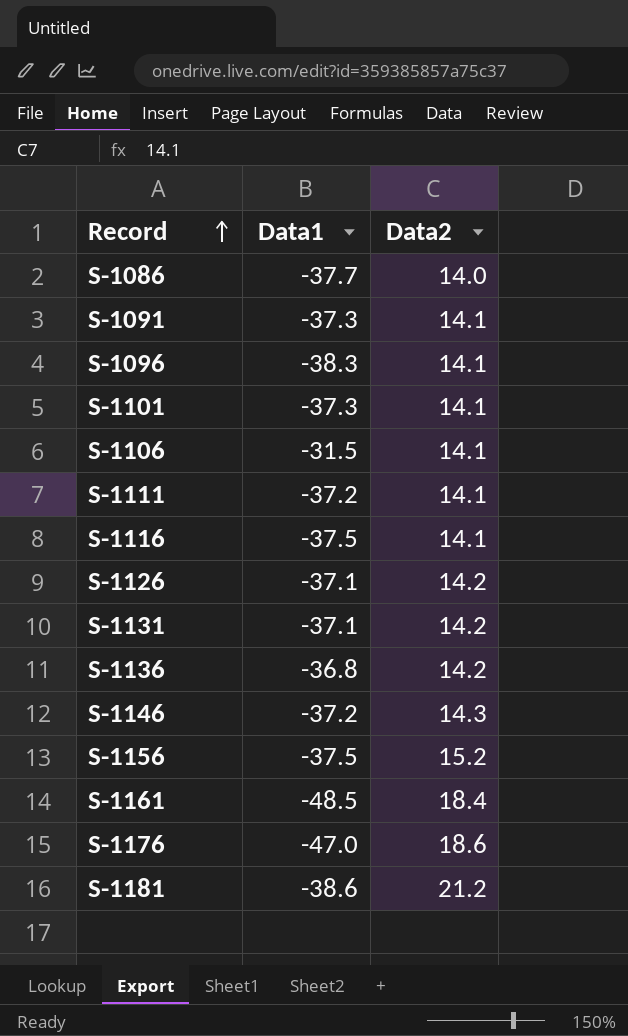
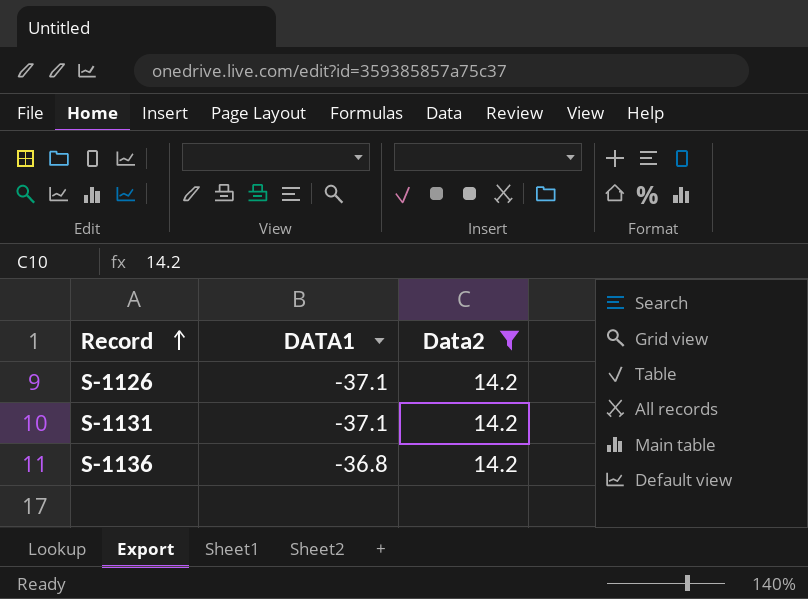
filter: none -> Data2 = 14.2
column name: Data1 -> DATA1

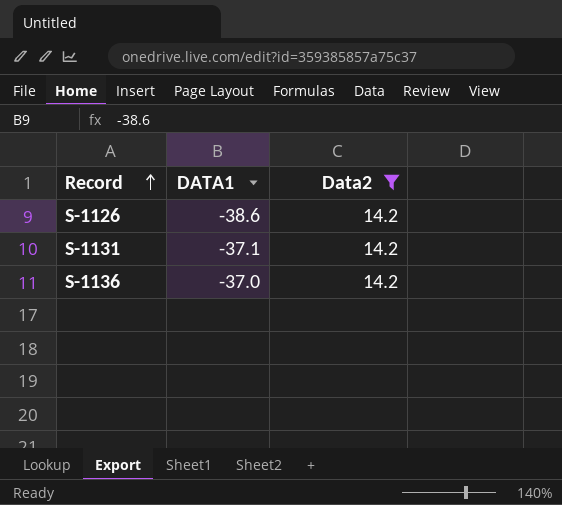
S-1126 | DATA1: -37.1 -> -38.6
S-1136 | DATA1: -36.8 -> -37.0

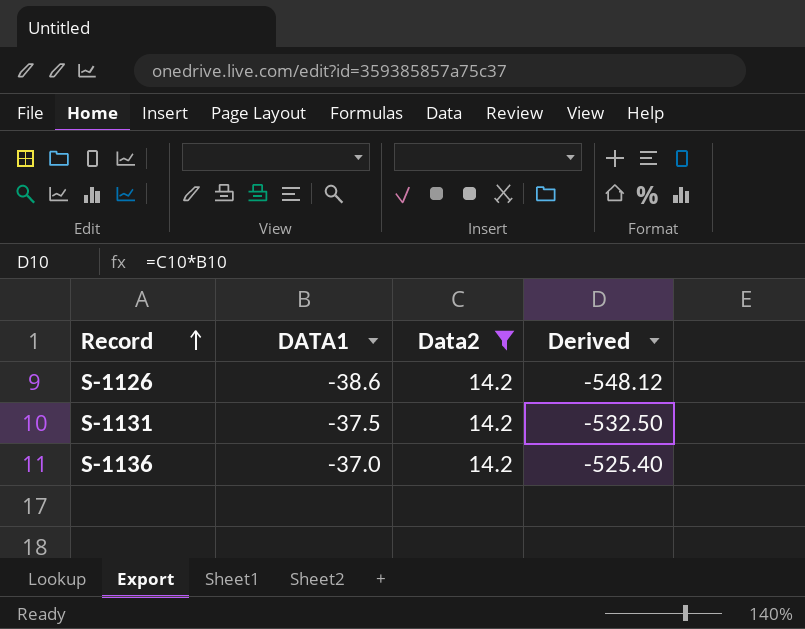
column Derived | formula: none -> [DATA1] * [Data2]
S-1131 | DATA1: -37.1 -> -37.5

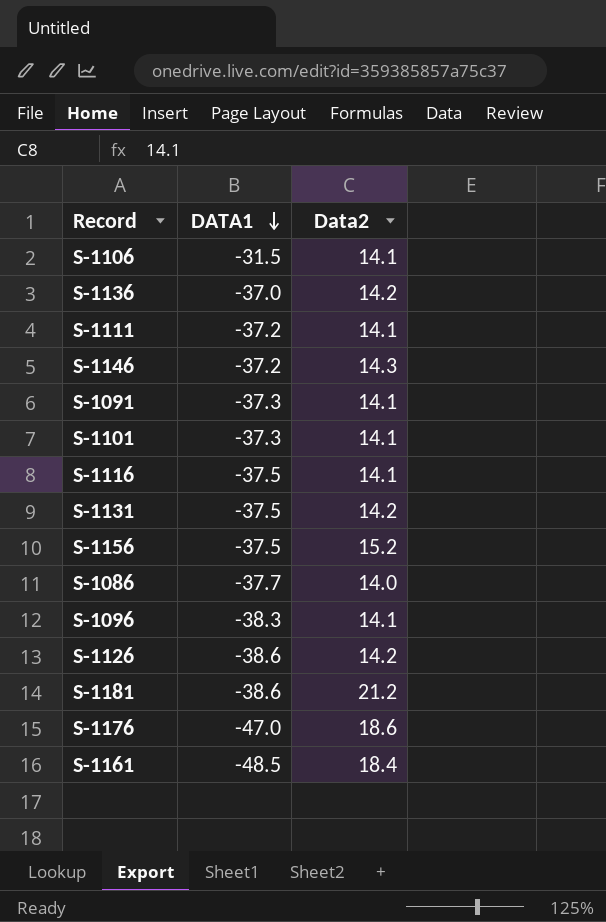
filter: Data2 = 14.2 -> none
row order: Record ascending -> DATA1 descending
column Derived | formula: [DATA1] * [Data2] -> none

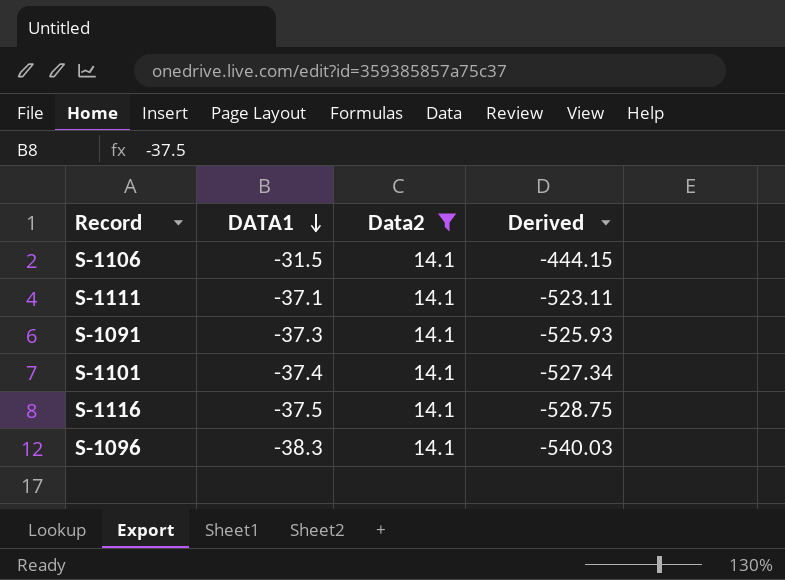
filter: none -> Data2 = 14.1
column Derived | formula: none -> [DATA1] * [Data2]
S-1111 | DATA1: -37.2 -> -37.1
S-1101 | DATA1: -37.3 -> -37.4

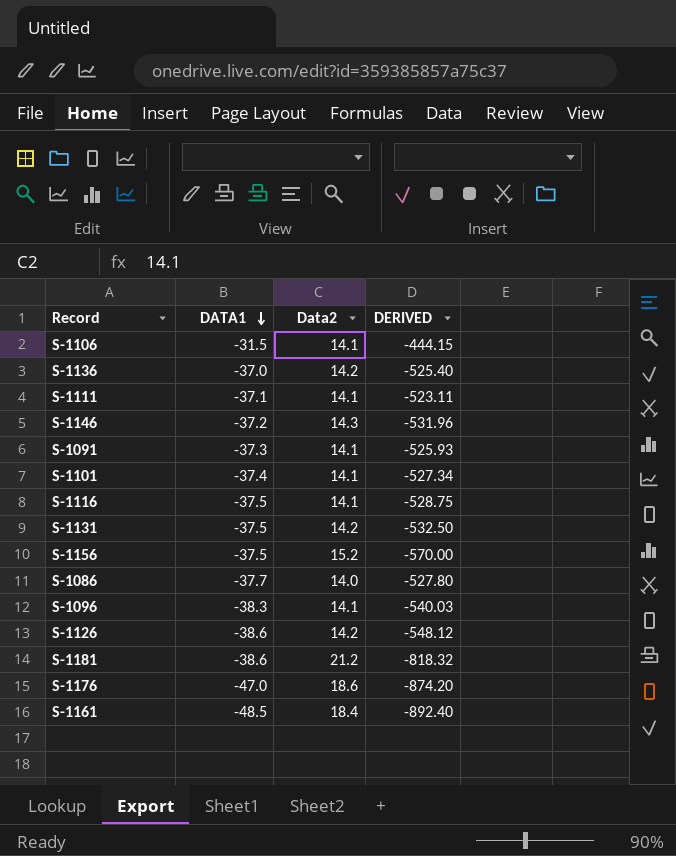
filter: Data2 = 14.1 -> none
column name: Derived -> DERIVED

